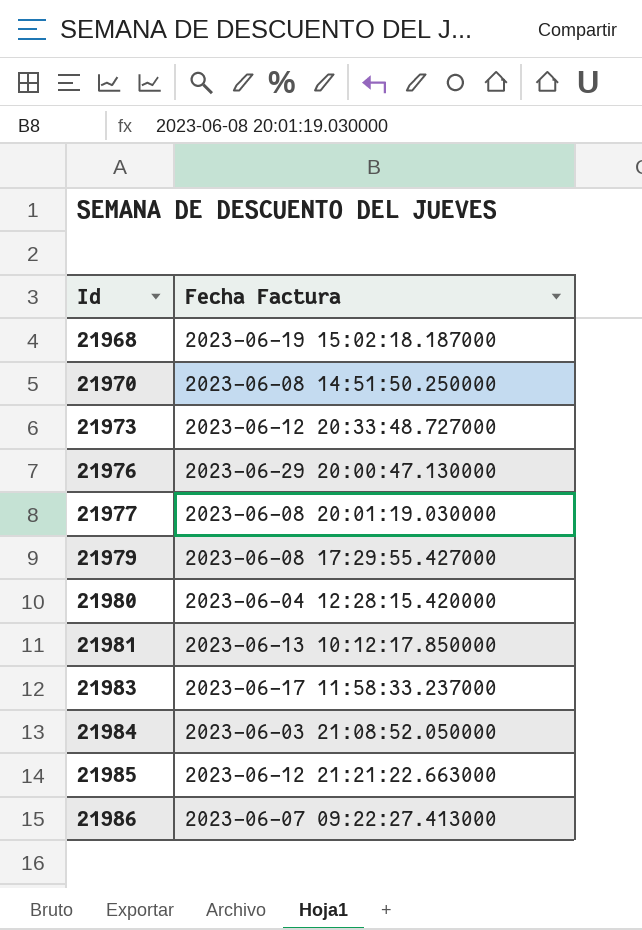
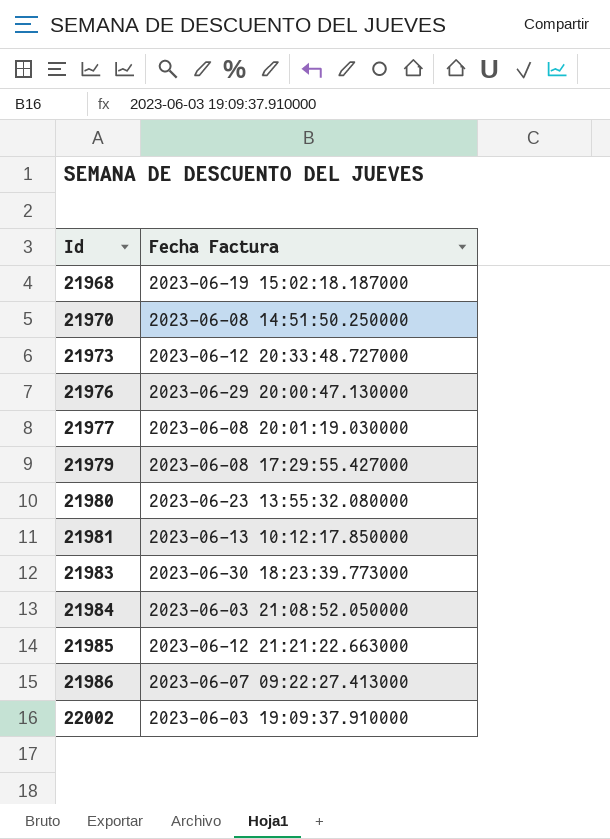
21980 | Fecha Factura: 2023-06-04 12:28:15.420000 -> 2023-06-23 13:55:32.080000
21983 | Fecha Factura: 2023-06-17 11:58:33.237000 -> 2023-06-30 18:23:39.773000
row 22002: none -> 2023-06-03 19:09:37.910000

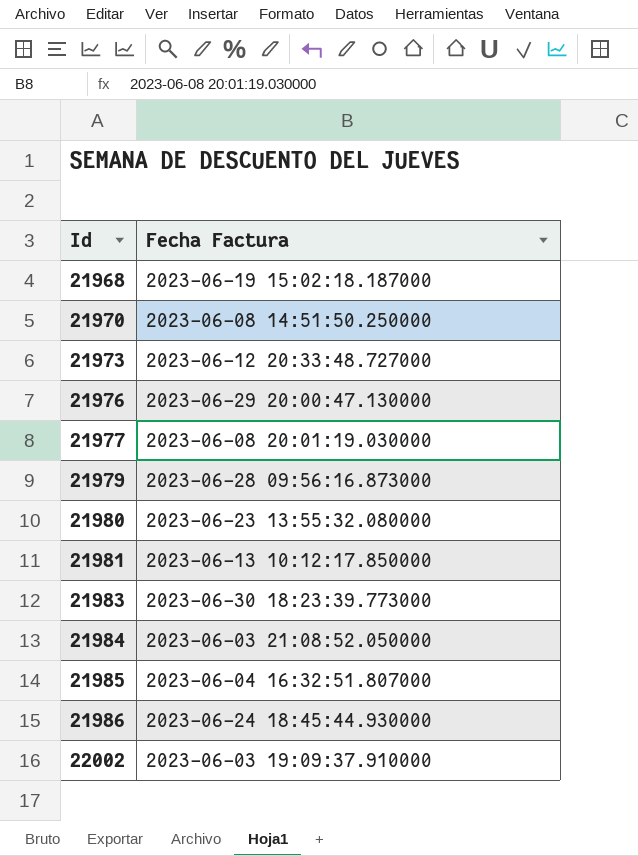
21979 | Fecha Factura: 2023-06-08 17:29:55.427000 -> 2023-06-28 09:56:16.873000
21985 | Fecha Factura: 2023-06-12 21:21:22.663000 -> 2023-06-04 16:32:51.807000
21986 | Fecha Factura: 2023-06-07 09:22:27.413000 -> 2023-06-24 18:45:44.930000

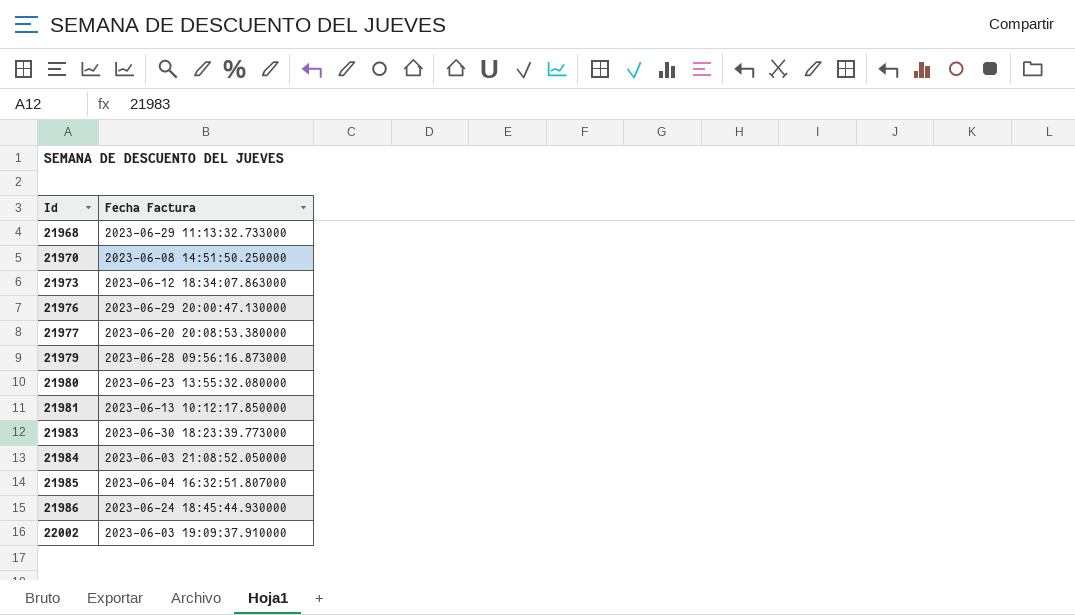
21968 | Fecha Factura: 2023-06-19 15:02:18.187000 -> 2023-06-29 11:13:32.733000
21973 | Fecha Factura: 2023-06-12 20:33:48.727000 -> 2023-06-12 18:34:07.863000
21977 | Fecha Factura: 2023-06-08 20:01:19.030000 -> 2023-06-20 20:08:53.380000

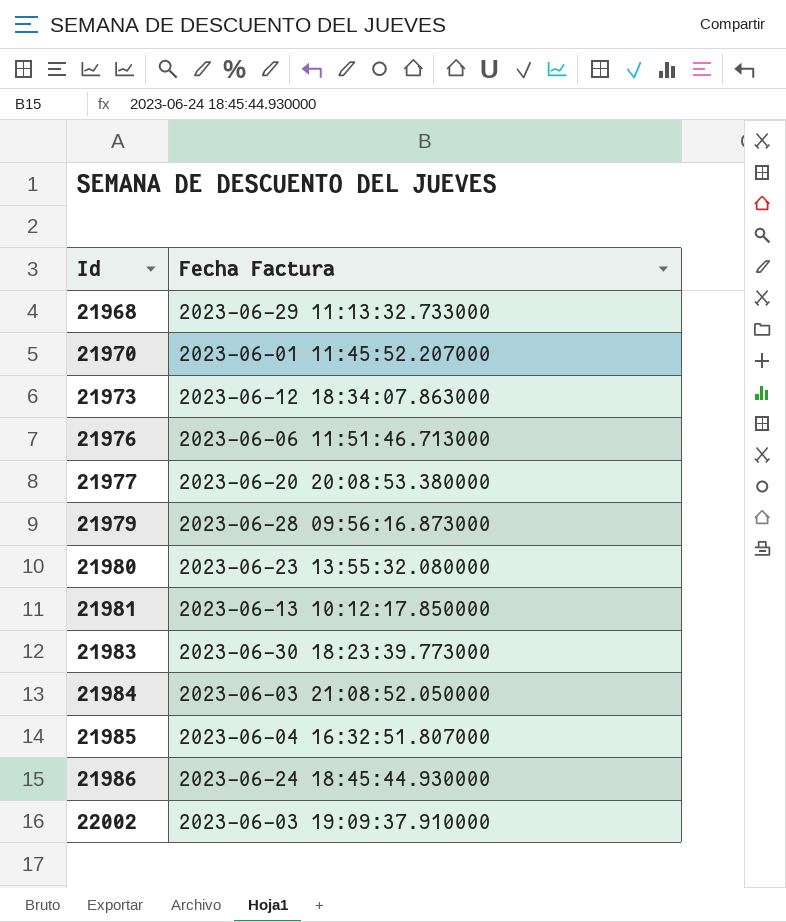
21970 | Fecha Factura: 2023-06-08 14:51:50.250000 -> 2023-06-01 11:45:52.207000
21976 | Fecha Factura: 2023-06-29 20:00:47.130000 -> 2023-06-06 11:51:46.713000

